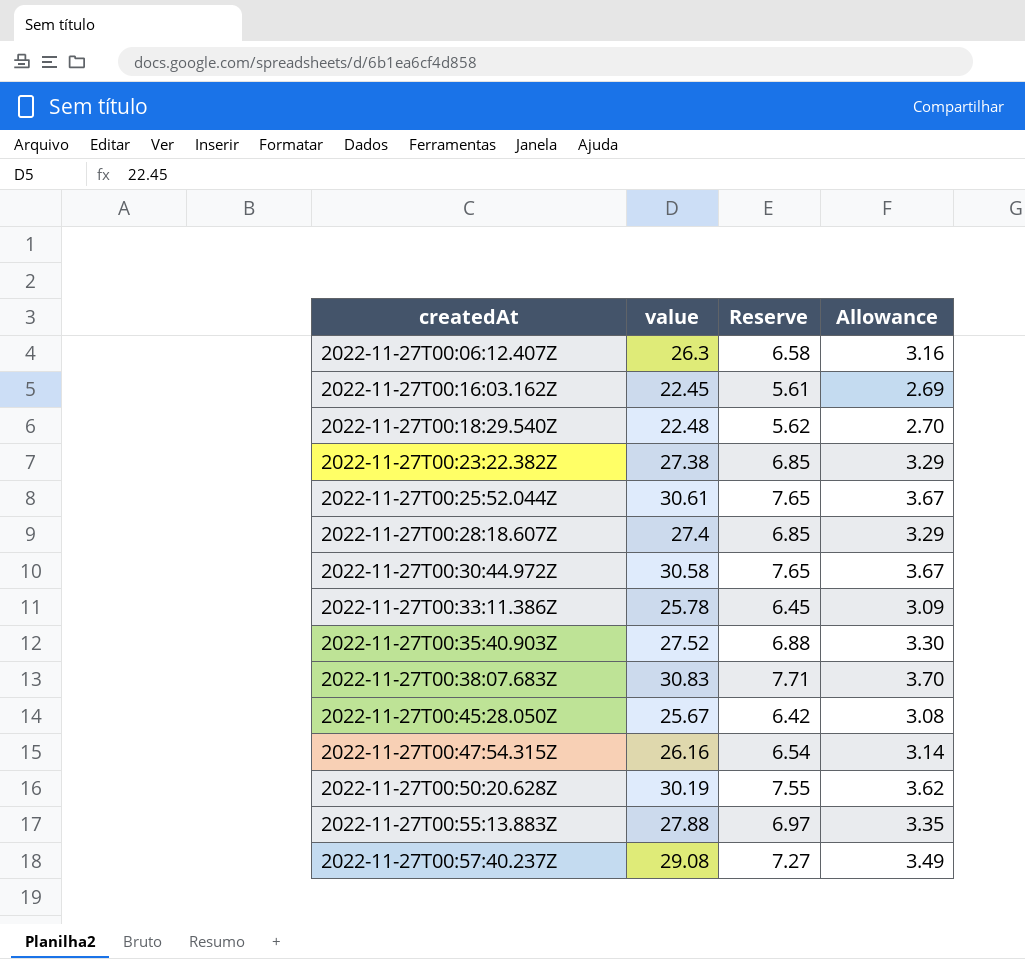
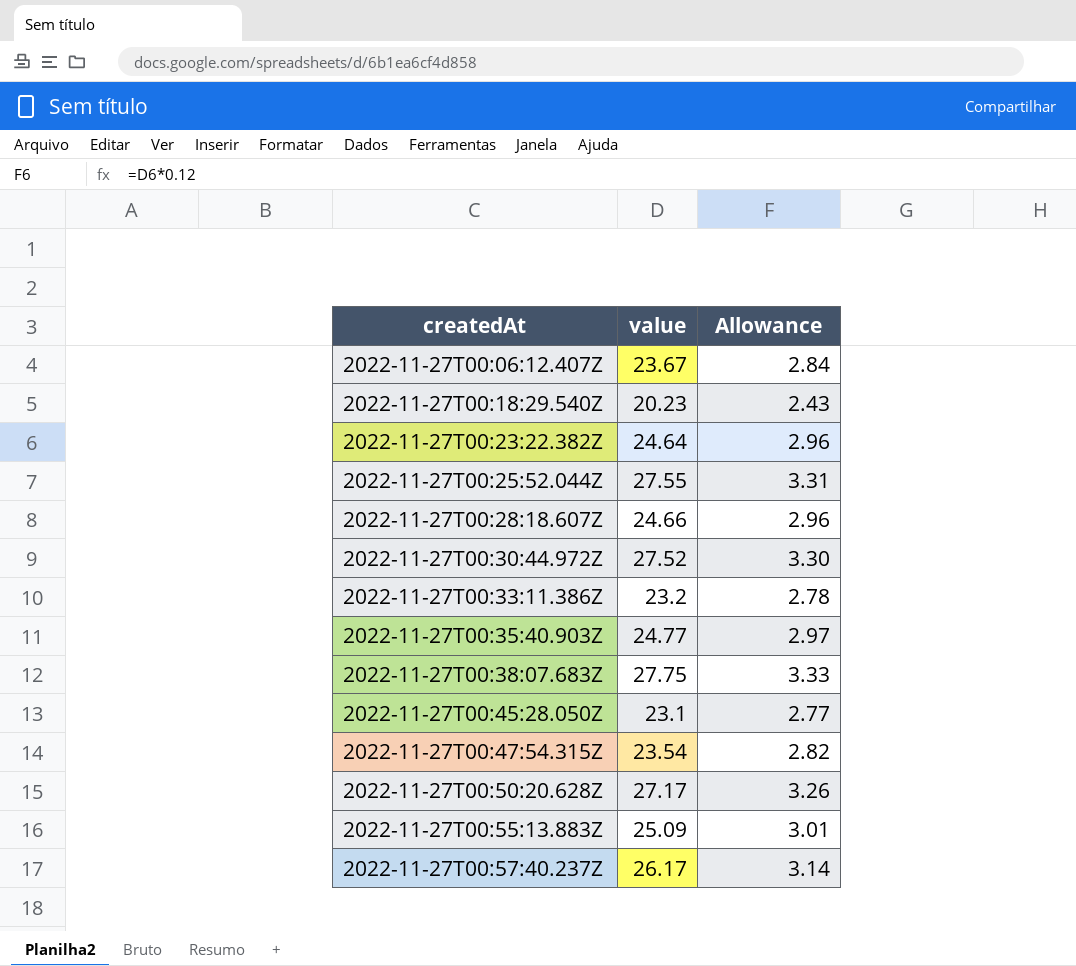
column Reserve | formula: [value] * 0.25 -> none
row 2022-11-27T00:16:03.162Z: 22.45 | 5.61 | 2.69 -> none
2022-11-27T00:06:12.407Z | value: 26.3 -> 23.67
2022-11-27T00:06:12.407Z | Allowance: 3.16 -> 2.84
2022-11-27T00:18:29.540Z | value: 22.48 -> 20.23
2022-11-27T00:18:29.540Z | Allowance: 2.70 -> 2.43
2022-11-27T00:23:22.382Z | value: 27.38 -> 24.64
2022-11-27T00:23:22.382Z | Allowance: 3.29 -> 2.96
2022-11-27T00:25:52.044Z | value: 30.61 -> 27.55
2022-11-27T00:25:52.044Z | Allowance: 3.67 -> 3.31
2022-11-27T00:28:18.607Z | value: 27.4 -> 24.66
2022-11-27T00:28:18.607Z | Allowance: 3.29 -> 2.96
2022-11-27T00:30:44.972Z | value: 30.58 -> 27.52
2022-11-27T00:30:44.972Z | Allowance: 3.67 -> 3.30
2022-11-27T00:33:11.386Z | value: 25.78 -> 23.2
2022-11-27T00:33:11.386Z | Allowance: 3.09 -> 2.78
2022-11-27T00:35:40.903Z | value: 27.52 -> 24.77
2022-11-27T00:35:40.903Z | Allowance: 3.30 -> 2.97
2022-11-27T00:38:07.683Z | value: 30.83 -> 27.75
2022-11-27T00:38:07.683Z | Allowance: 3.70 -> 3.33
2022-11-27T00:45:28.050Z | value: 25.67 -> 23.1
2022-11-27T00:45:28.050Z | Allowance: 3.08 -> 2.77
2022-11-27T00:47:54.315Z | value: 26.16 -> 23.54
2022-11-27T00:47:54.315Z | Allowance: 3.14 -> 2.82
2022-11-27T00:50:20.628Z | value: 30.19 -> 27.17
2022-11-27T00:50:20.628Z | Allowance: 3.62 -> 3.26
2022-11-27T00:55:13.883Z | value: 27.88 -> 25.09
2022-11-27T00:55:13.883Z | Allowance: 3.35 -> 3.01
2022-11-27T00:57:40.237Z | value: 29.08 -> 26.17
2022-11-27T00:57:40.237Z | Allowance: 3.49 -> 3.14

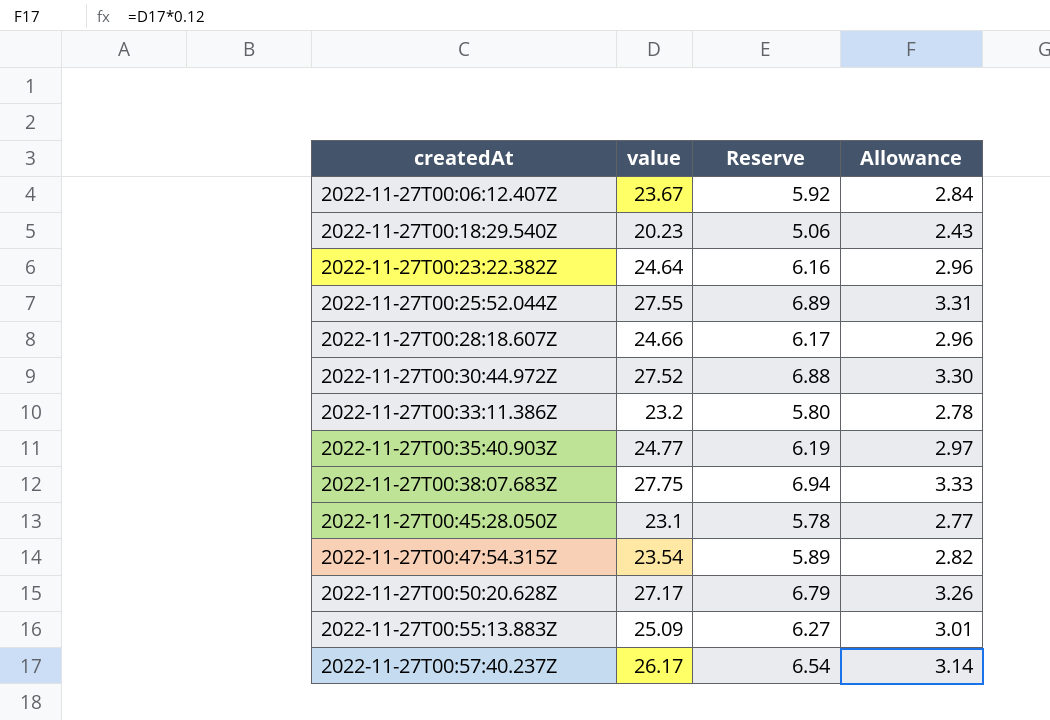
column Reserve | formula: none -> [value] * 0.25

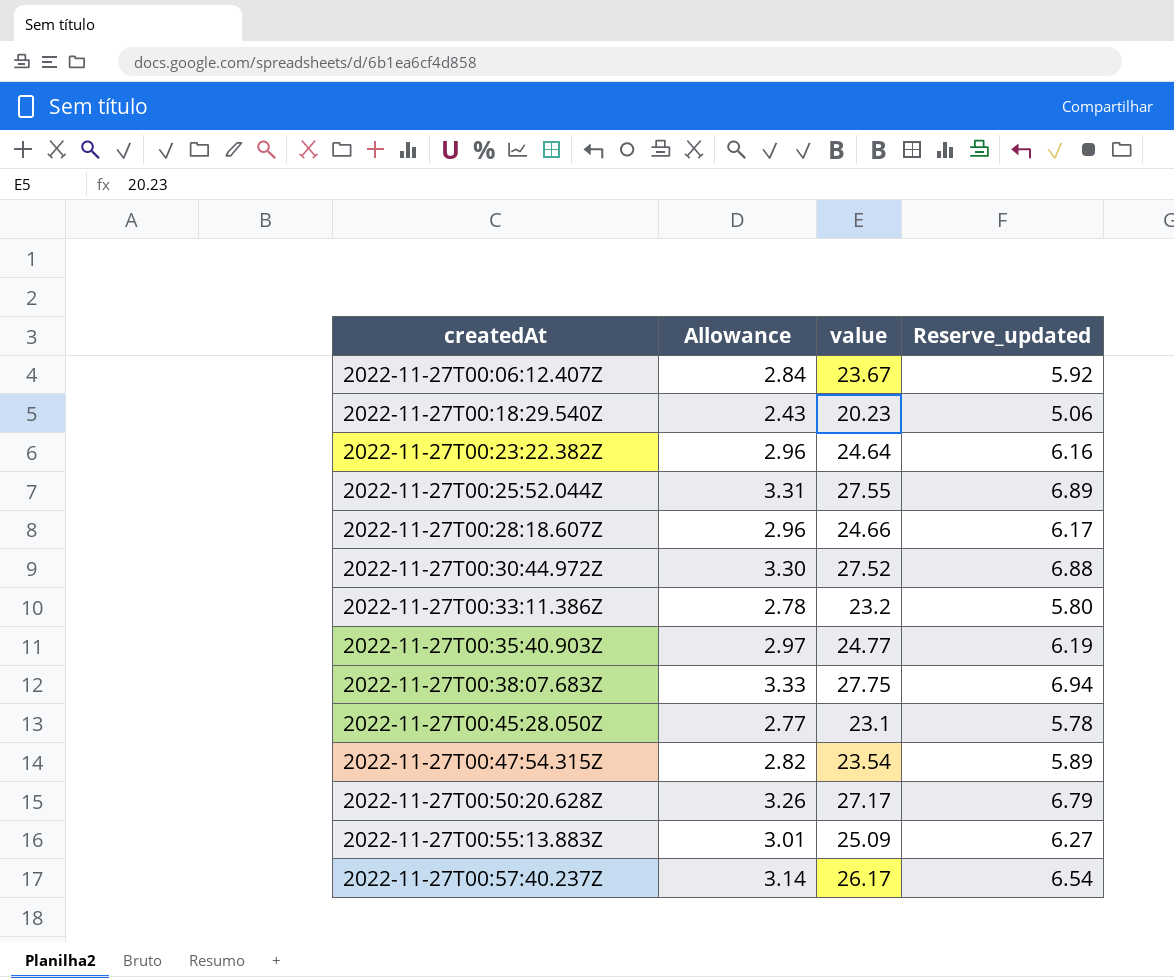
column Allowance | position: 4 -> 2
column name: Reserve -> Reserve_updated

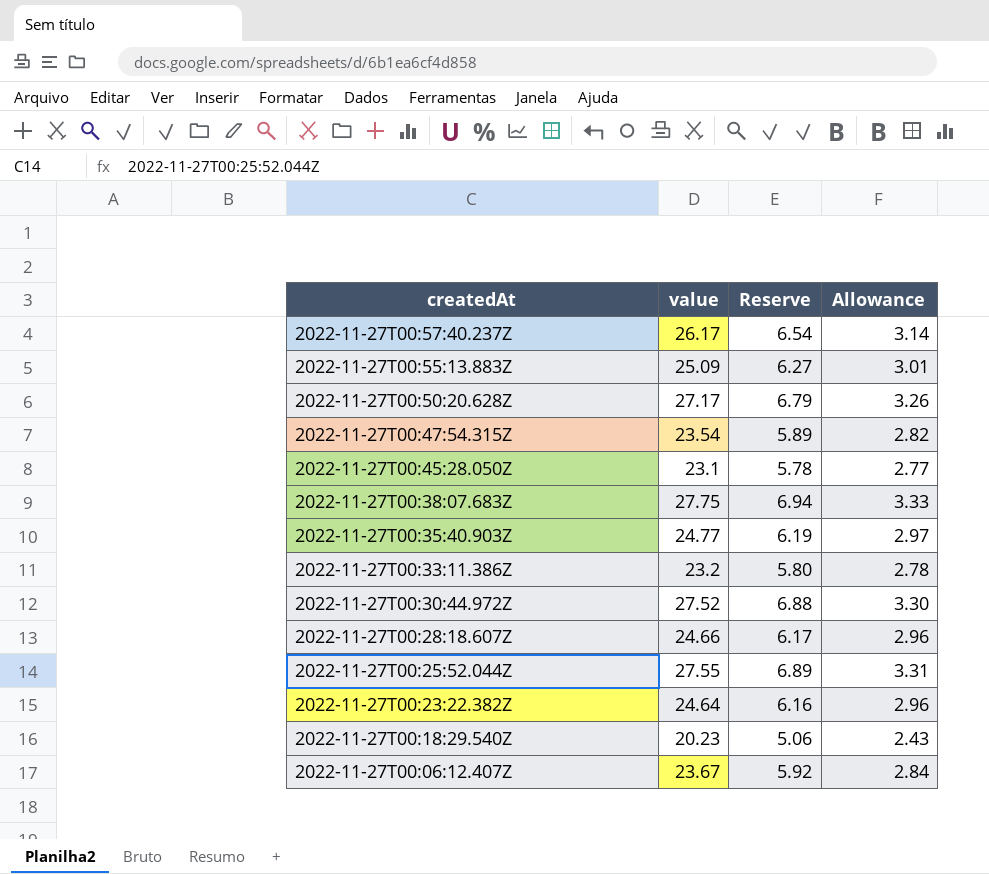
row order: createdAt ascending -> createdAt descending
column name: Reserve_updated -> Reserve
column Allowance | position: 2 -> 4

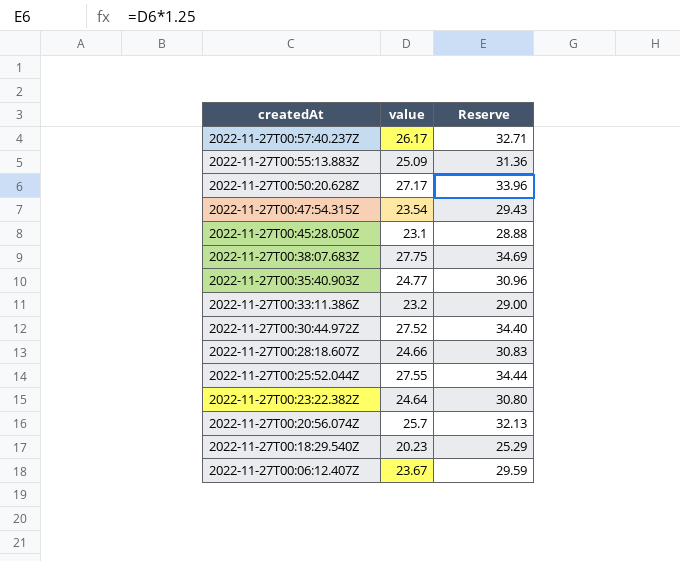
column Allowance | formula: [value] * 0.12 -> none
column Reserve | formula: [value] * 0.25 -> [value] * 1.25
row 2022-11-27T00:20:56.074Z: none -> 25.7 | 32.13

